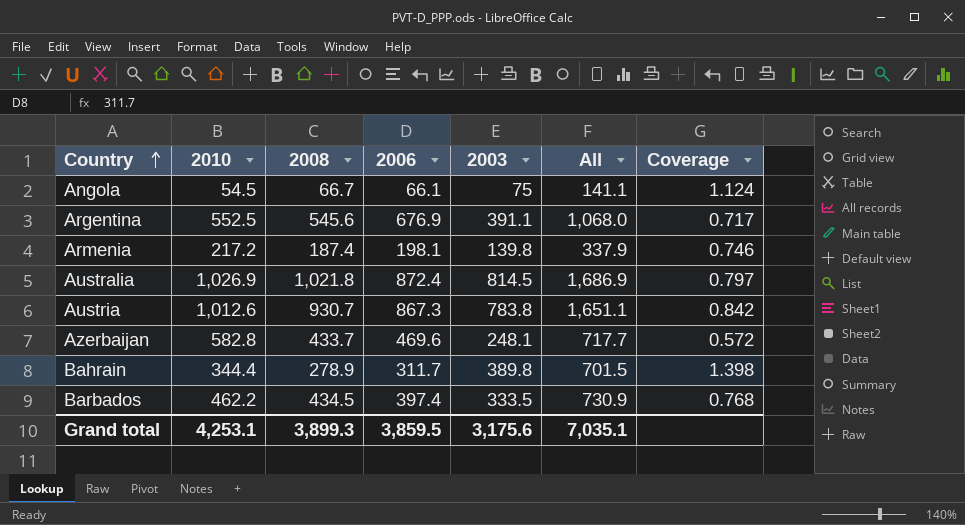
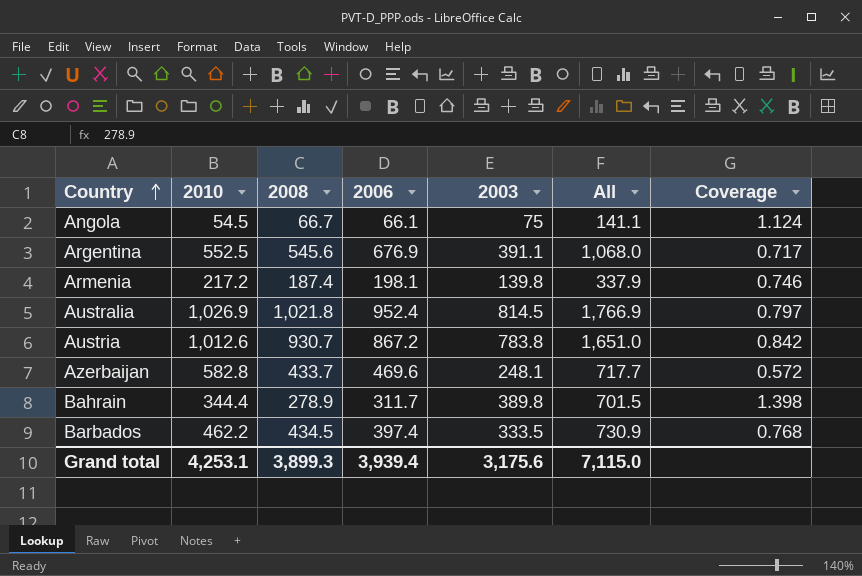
Australia | 2006: 872.4 -> 952.4
Australia | All: 1,686.9 -> 1,766.9
Austria | 2006: 867.3 -> 867.2
Austria | All: 1,651.1 -> 1,651.0
Grand total | 2006: 3,859.5 -> 3,939.4
Grand total | All: 7,035.1 -> 7,115.0

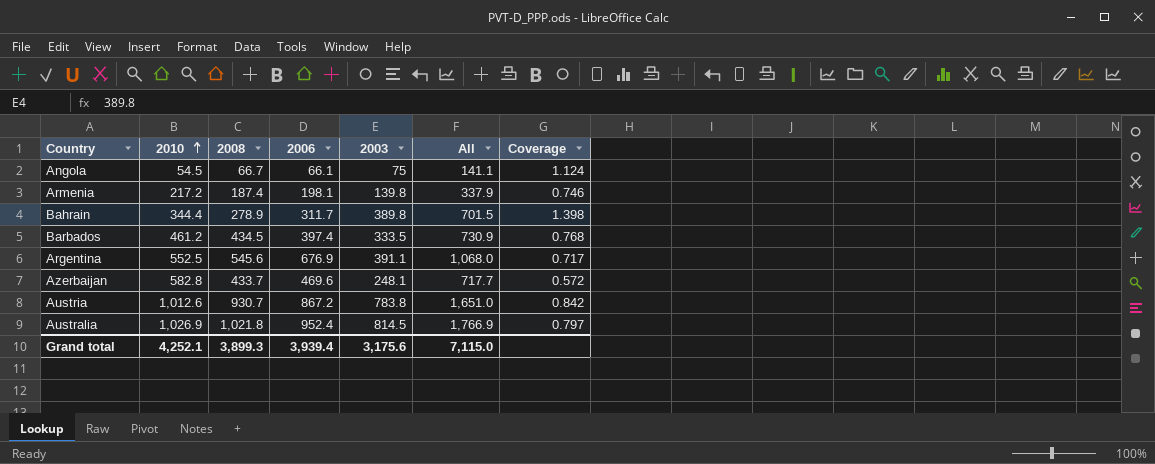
row order: Country ascending -> 2010 ascending
Barbados | 2010: 462.2 -> 461.2
Grand total | 2010: 4,253.1 -> 4,252.1

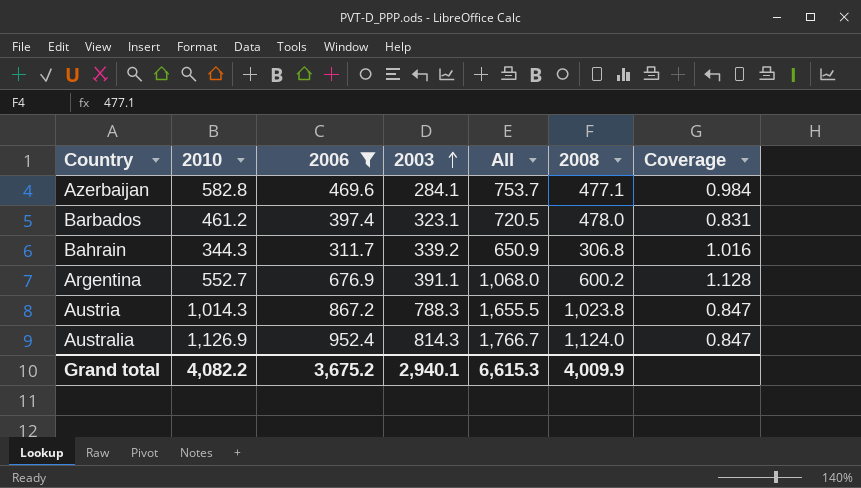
filter: none -> 2006 >= 311.7
row order: 2010 ascending -> 2003 ascending
column 2008 | position: 3 -> 6
column Coverage | formula: [2003] / [2008] -> [2006] / [2008]
Azerbaijan | 2003: 248.1 -> 284.1
Azerbaijan | All: 717.7 -> 753.7
Azerbaijan | 2008: 433.7 -> 477.1
Barbados | 2003: 333.5 -> 323.1
Barbados | All: 730.9 -> 720.5
Barbados | 2008: 434.5 -> 478.0
Bahrain | 2010: 344.4 -> 344.3
Bahrain | 2003: 389.8 -> 339.2
Bahrain | All: 701.5 -> 650.9
Bahrain | 2008: 278.9 -> 306.8
Argentina | 2010: 552.5 -> 552.7
Argentina | 2008: 545.6 -> 600.2
Austria | 2010: 1,012.6 -> 1,014.3
Austria | 2003: 783.8 -> 788.3
Austria | All: 1,651.0 -> 1,655.5
Austria | 2008: 930.7 -> 1,023.8
Australia | 2010: 1,026.9 -> 1,126.9
Australia | 2003: 814.5 -> 814.3
Australia | All: 1,766.9 -> 1,766.7
Australia | 2008: 1,021.8 -> 1,124.0
Grand total | 2010: 4,252.1 -> 4,082.2
Grand total | 2006: 3,939.4 -> 3,675.2
Grand total | 2003: 3,175.6 -> 2,940.1
Grand total | All: 7,115.0 -> 6,615.3
Grand total | 2008: 3,899.3 -> 4,009.9

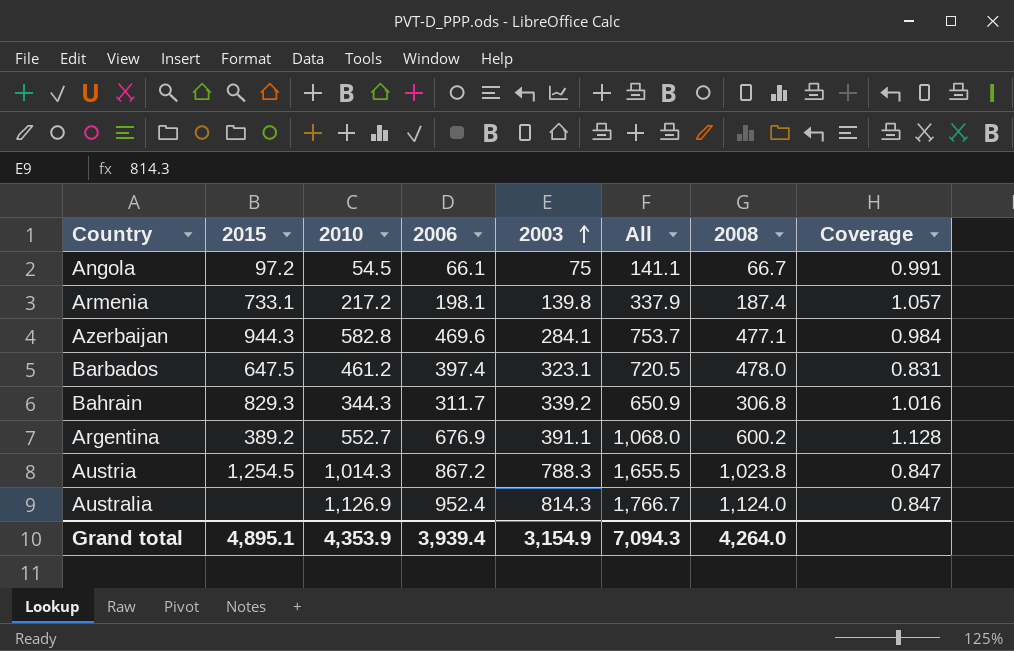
filter: 2006 >= 311.7 -> none
column 2015 | position: none -> 2
Grand total | 2010: 4,082.2 -> 4,353.9
Grand total | 2006: 3,675.2 -> 3,939.4
Grand total | 2003: 2,940.1 -> 3,154.9
Grand total | All: 6,615.3 -> 7,094.3
Grand total | 2008: 4,009.9 -> 4,264.0

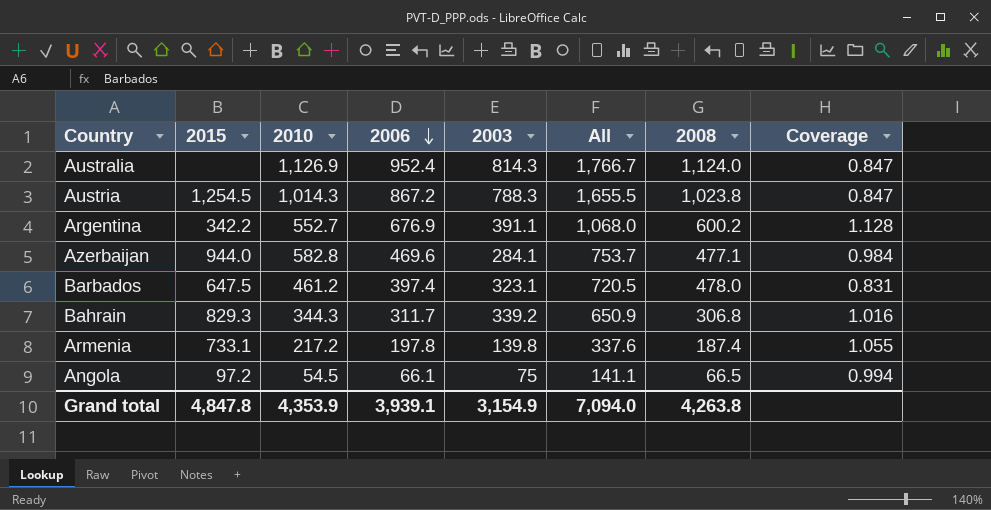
row order: 2003 ascending -> 2006 descending
Argentina | 2015: 389.2 -> 342.2
Azerbaijan | 2015: 944.3 -> 944.0
Armenia | 2006: 198.1 -> 197.8
Armenia | All: 337.9 -> 337.6
Armenia | Coverage: 1.057 -> 1.055
Angola | 2008: 66.7 -> 66.5
Angola | Coverage: 0.991 -> 0.994
Grand total | 2015: 4,895.1 -> 4,847.8
Grand total | 2006: 3,939.4 -> 3,939.1
Grand total | All: 7,094.3 -> 7,094.0
Grand total | 2008: 4,264.0 -> 4,263.8

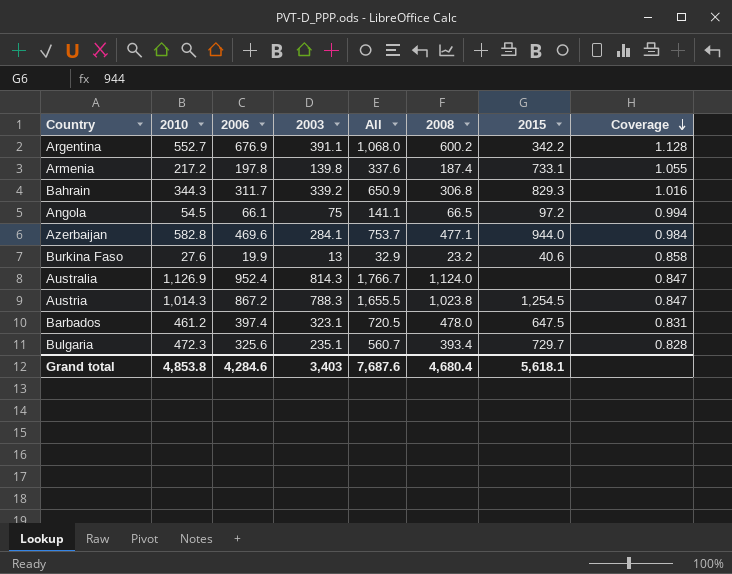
row order: 2006 descending -> Coverage descending
column 2015 | position: 2 -> 7
row Burkina Faso: none -> 27.6 | 19.9 | 13 | 32.9 | 23.2 | 40.6 | 0.858
row Bulgaria: none -> 472.3 | 325.6 | 235.1 | 560.7 | 393.4 | 729.7 | 0.828
Grand total | 2010: 4,353.9 -> 4,853.8
Grand total | 2006: 3,939.1 -> 4,284.6
Grand total | 2003: 3,154.9 -> 3,403
Grand total | All: 7,094.0 -> 7,687.6
Grand total | 2008: 4,263.8 -> 4,680.4
Grand total | 2015: 4,847.8 -> 5,618.1

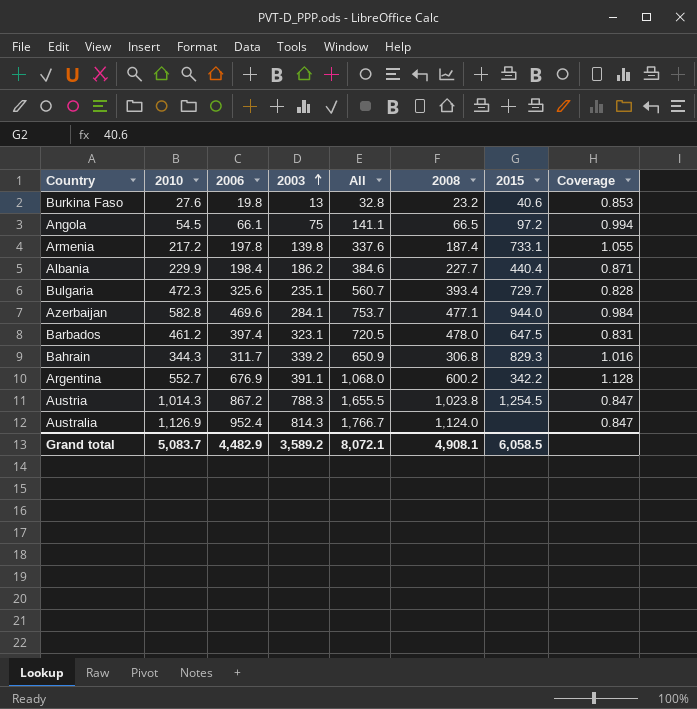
row order: Coverage descending -> 2003 ascending
Burkina Faso | 2006: 19.9 -> 19.8
Burkina Faso | All: 32.9 -> 32.8
Burkina Faso | Coverage: 0.858 -> 0.853
row Albania: none -> 229.9 | 198.4 | 186.2 | 384.6 | 227.7 | 440.4 | 0.871
Grand total | 2010: 4,853.8 -> 5,083.7
Grand total | 2006: 4,284.6 -> 4,482.9
Grand total | 2003: 3,403 -> 3,589.2
Grand total | All: 7,687.6 -> 8,072.1
Grand total | 2008: 4,680.4 -> 4,908.1
Grand total | 2015: 5,618.1 -> 6,058.5

